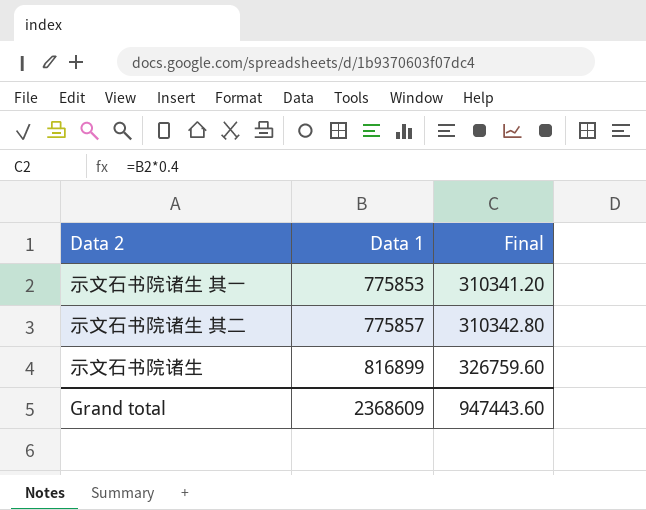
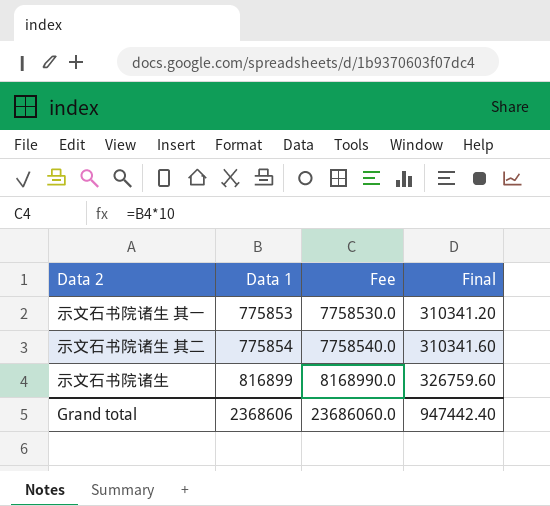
column Fee | formula: none -> [Data 1] * 10
示文石书院诸生 其二 | Data 1: 775857 -> 775854
示文石书院诸生 其二 | Final: 310342.80 -> 310341.60
Grand total | Data 1: 2368609 -> 2368606
Grand total | Final: 947443.60 -> 947442.40

